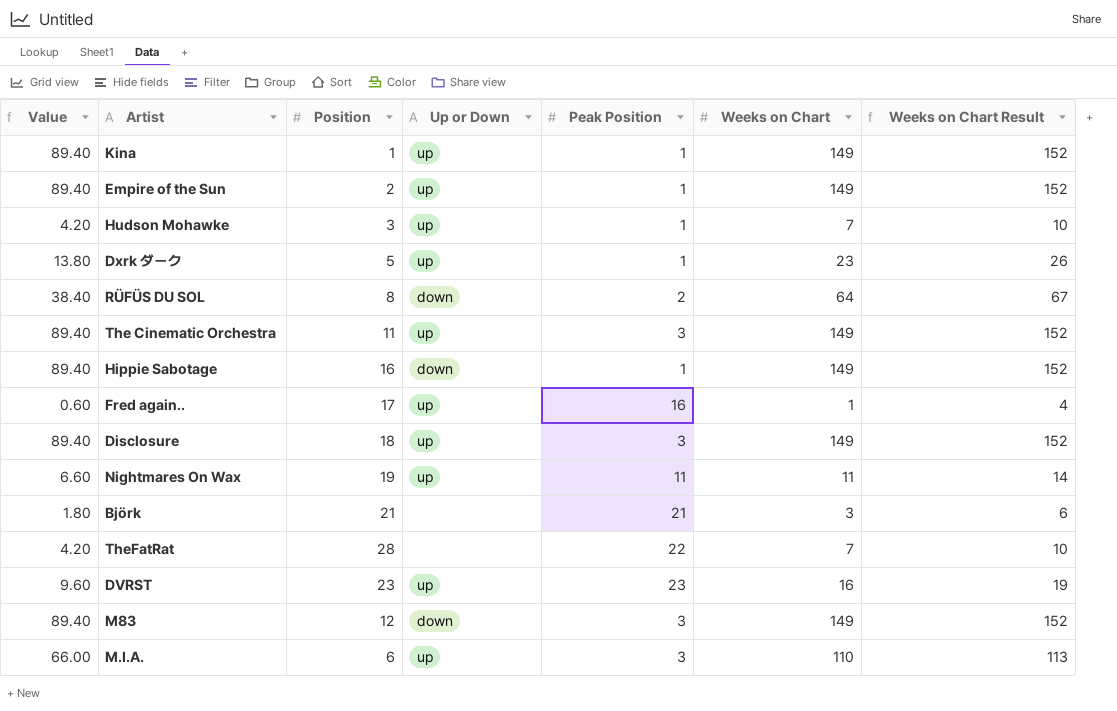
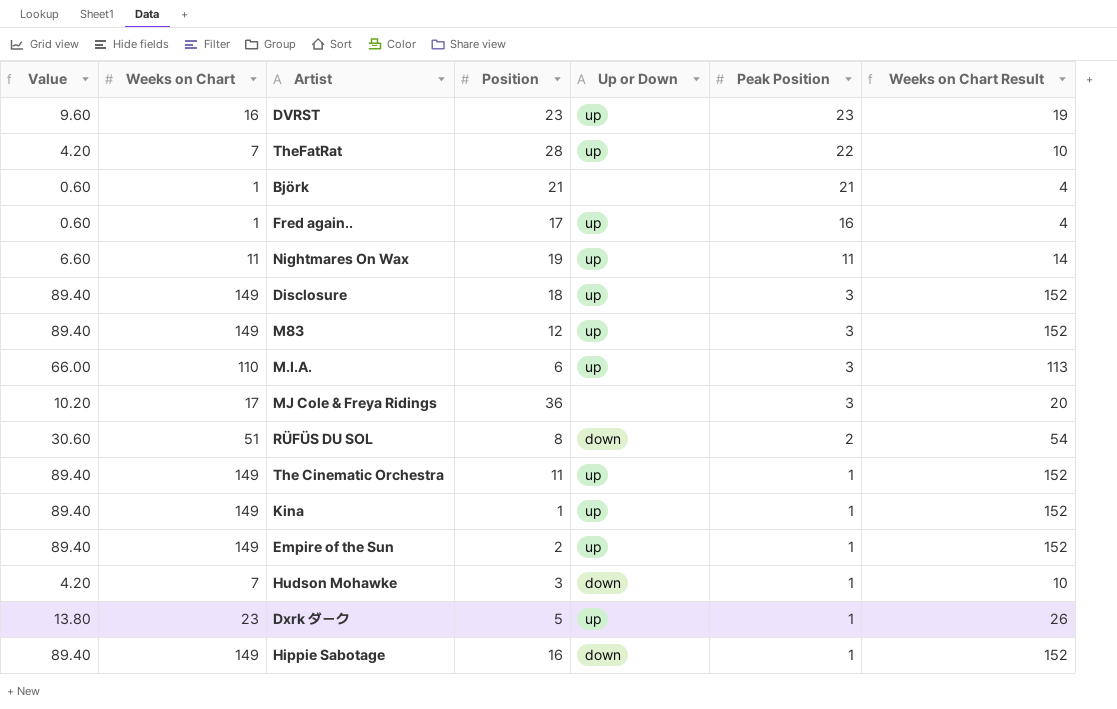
row order: none -> Peak Position descending
column Weeks on Chart | position: 6 -> 2
TheFatRat | Up or Down: none -> up
Björk | Value: 1.80 -> 0.60
Björk | Weeks on Chart: 3 -> 1
Björk | Weeks on Chart Result: 6 -> 4
M83 | Up or Down: down -> up
row MJ Cole & Freya Ridings: none -> 10.20 | 17 | 36 | none | 3 | 20
RÜFÜS DU SOL | Value: 38.40 -> 30.60
RÜFÜS DU SOL | Weeks on Chart: 64 -> 51
RÜFÜS DU SOL | Weeks on Chart Result: 67 -> 54
The Cinematic Orchestra | Peak Position: 3 -> 1
Hudson Mohawke | Up or Down: up -> down

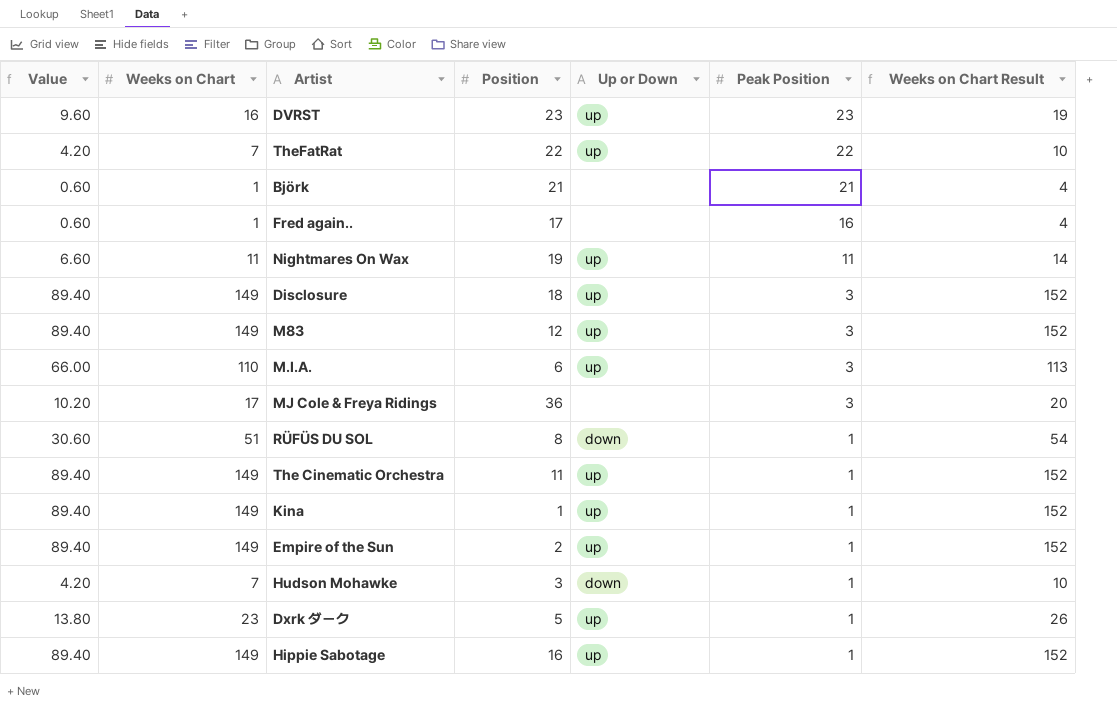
TheFatRat | Position: 28 -> 22
Fred again.. | Up or Down: up -> none
RÜFÜS DU SOL | Peak Position: 2 -> 1
Hippie Sabotage | Up or Down: down -> up

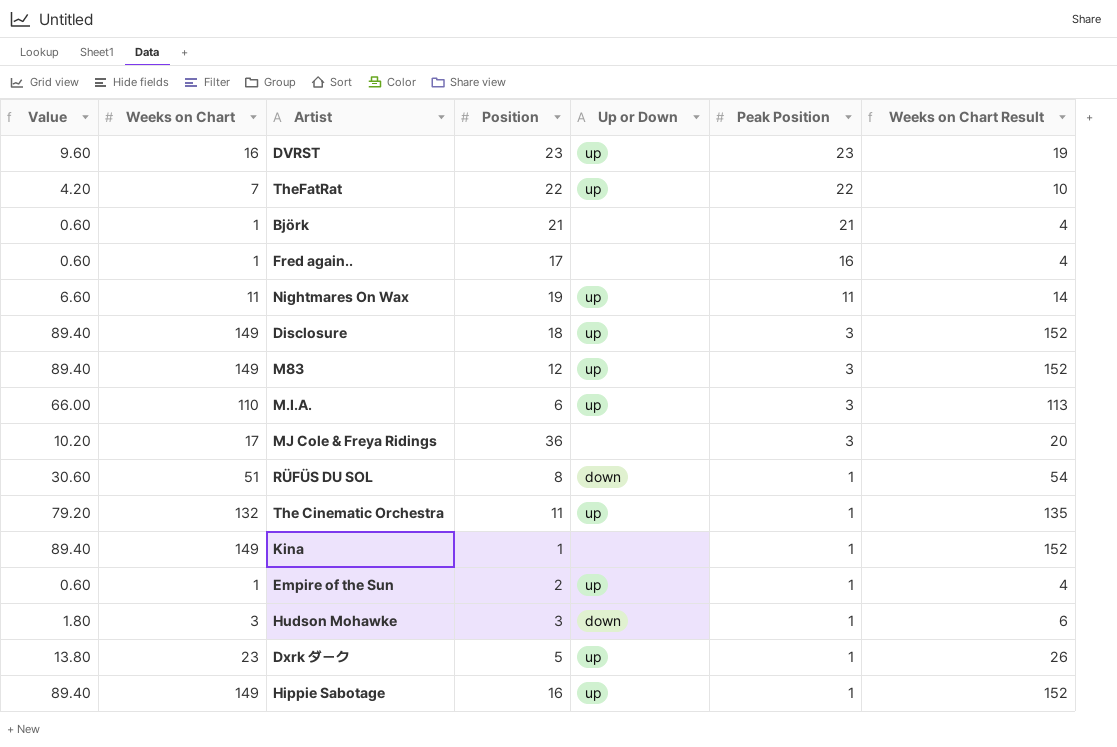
The Cinematic Orchestra | Value: 89.40 -> 79.20
The Cinematic Orchestra | Weeks on Chart: 149 -> 132
The Cinematic Orchestra | Weeks on Chart Result: 152 -> 135
Kina | Up or Down: up -> none
Empire of the Sun | Value: 89.40 -> 0.60
Empire of the Sun | Weeks on Chart: 149 -> 1
Empire of the Sun | Weeks on Chart Result: 152 -> 4
Hudson Mohawke | Value: 4.20 -> 1.80
Hudson Mohawke | Weeks on Chart: 7 -> 3
Hudson Mohawke | Weeks on Chart Result: 10 -> 6

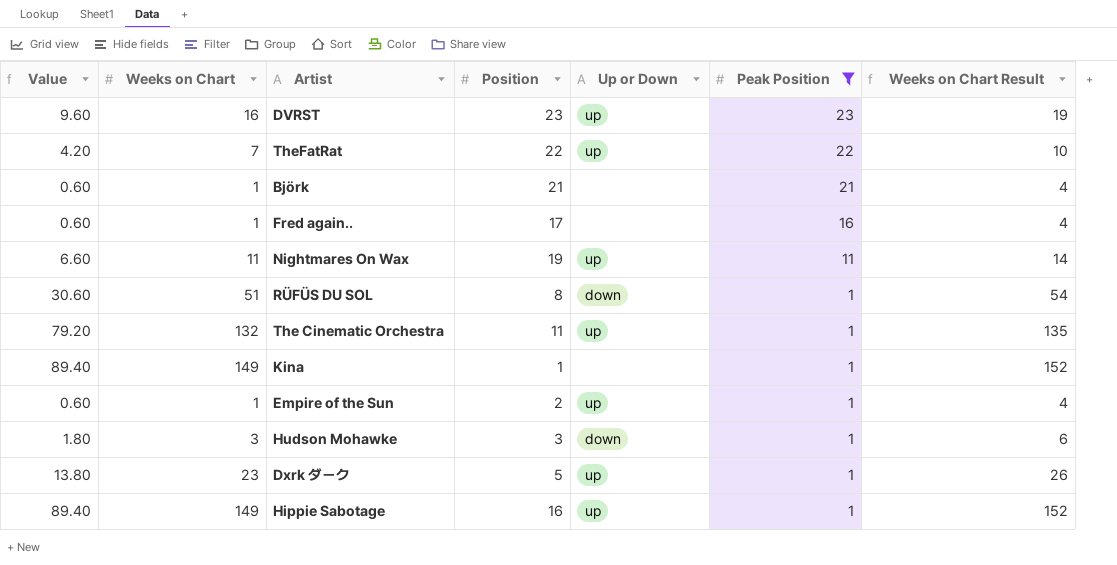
filter: none -> Peak Position != 3

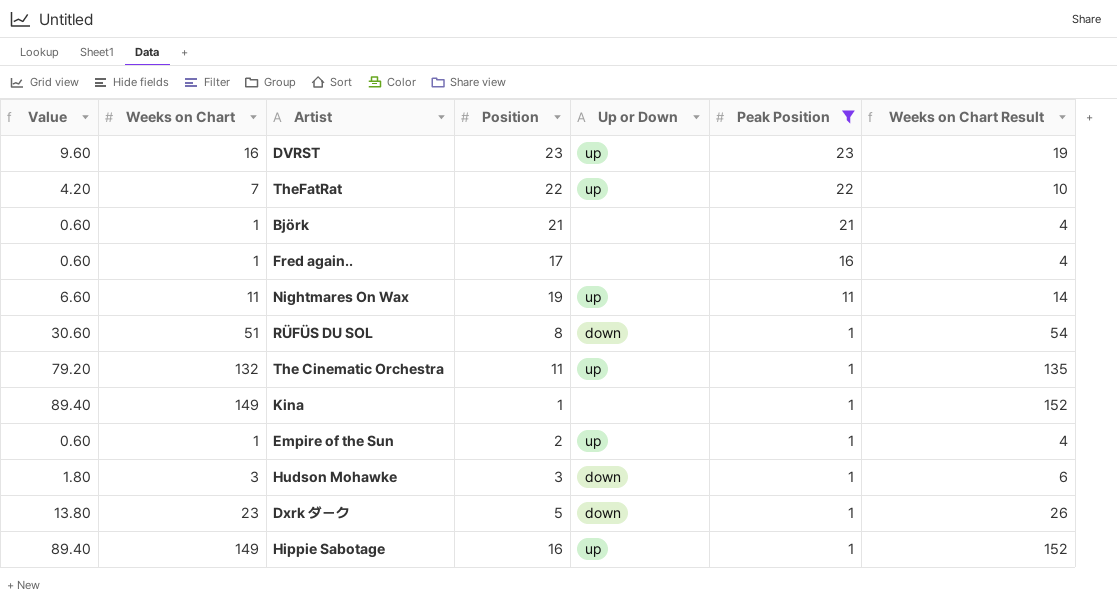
Dxrk ダーク | Up or Down: up -> down

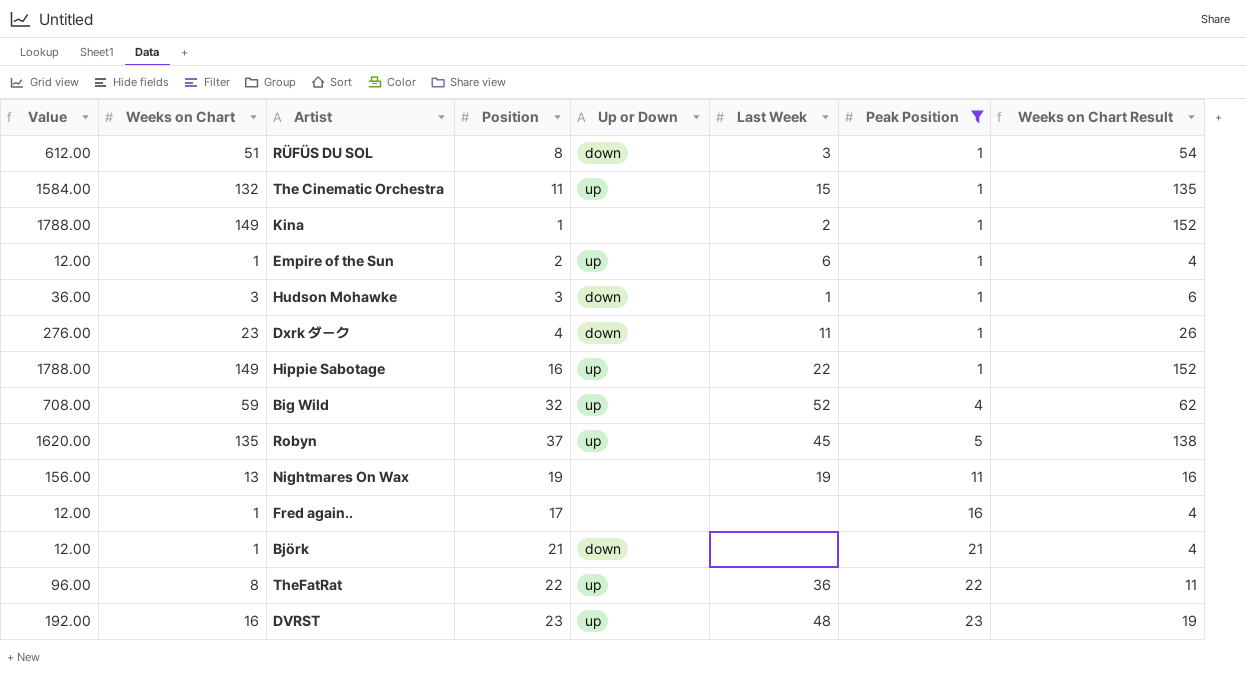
row order: Peak Position descending -> Peak Position ascending
column Value | formula: [Weeks on Chart] * 0.6 -> [Weeks on Chart] * 12
column Last Week | position: none -> 6
Dxrk ダーク | Position: 5 -> 4
row Big Wild: none -> 708.00 | 59 | 32 | up | 52 | 4 | 62
row Robyn: none -> 1620.00 | 135 | 37 | up | 45 | 5 | 138
Nightmares On Wax | Weeks on Chart: 11 -> 13
Nightmares On Wax | Up or Down: up -> none
Nightmares On Wax | Weeks on Chart Result: 14 -> 16
Björk | Up or Down: none -> down
TheFatRat | Weeks on Chart: 7 -> 8
TheFatRat | Weeks on Chart Result: 10 -> 11

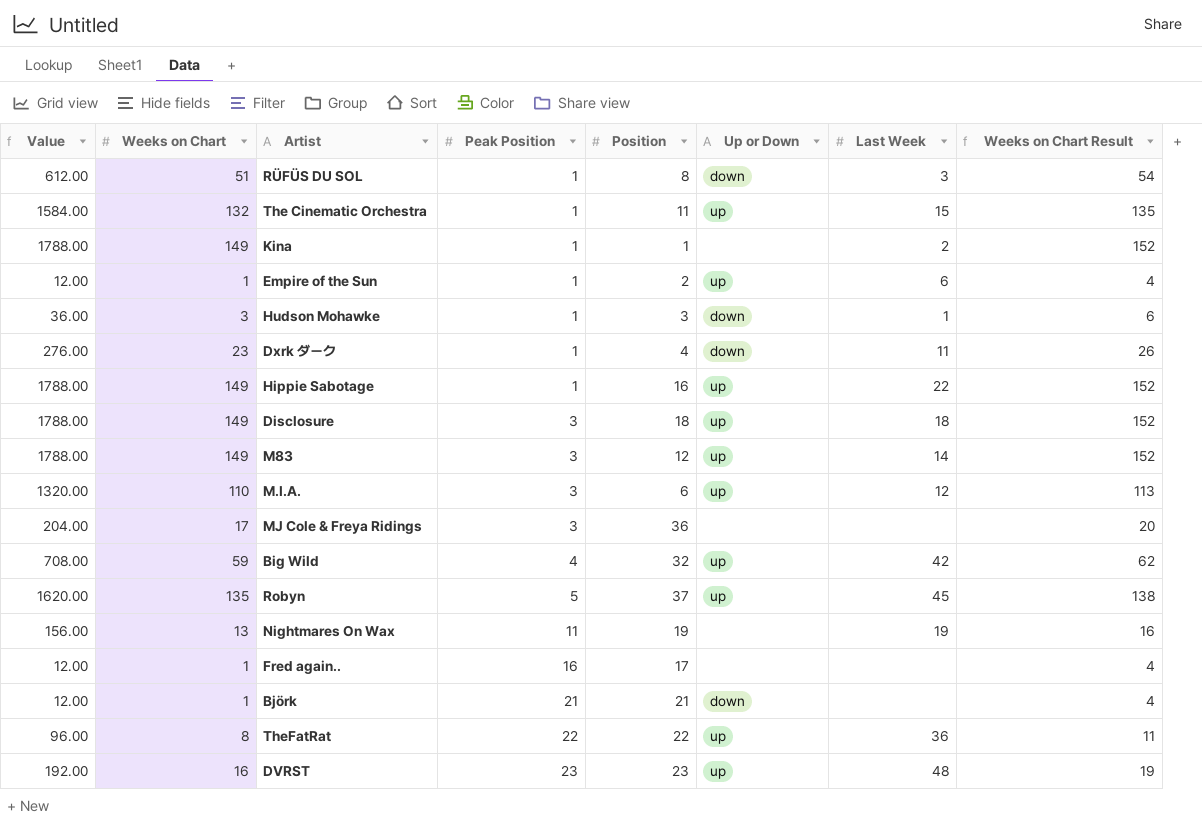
filter: Peak Position != 3 -> none
column Peak Position | position: 7 -> 4
Big Wild | Last Week: 52 -> 42

